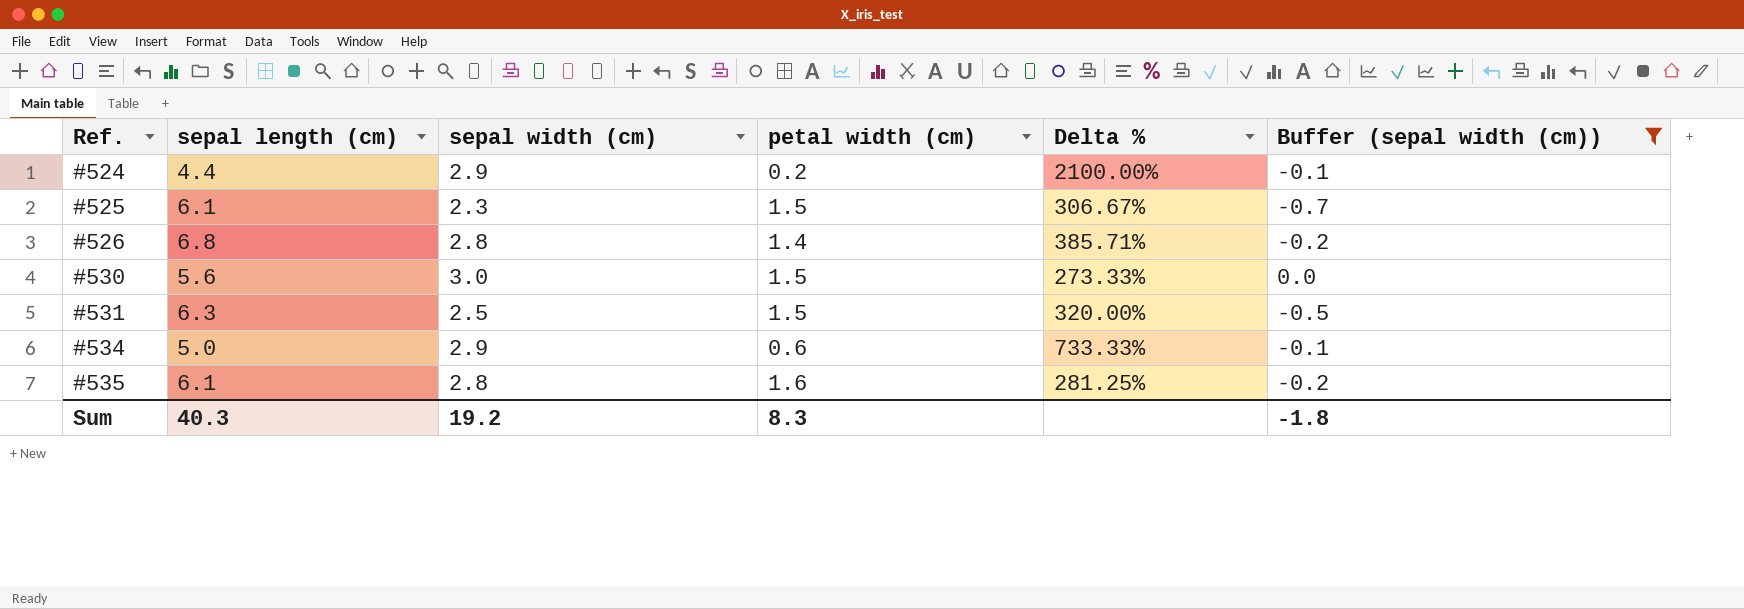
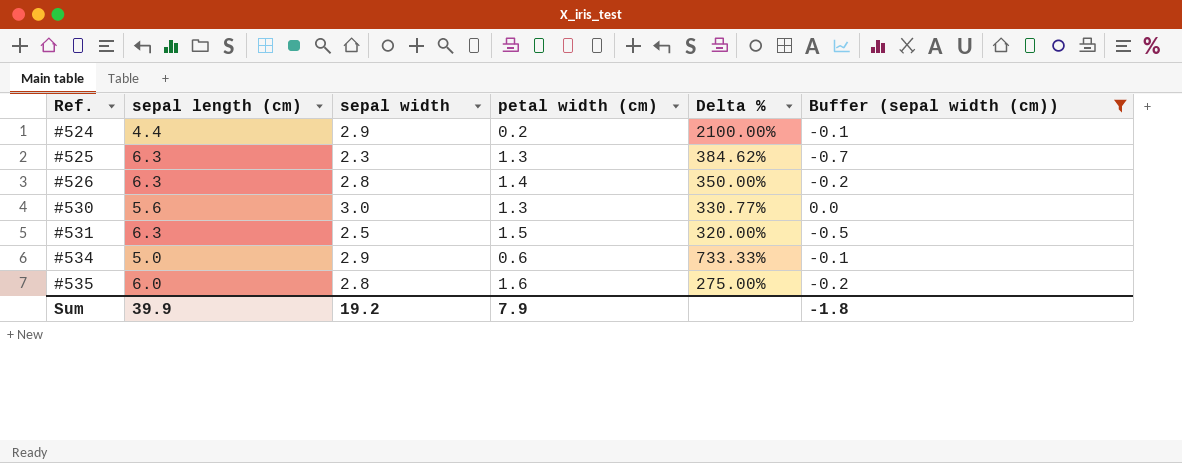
column name: sepal width (cm) -> sepal width
#525 | sepal length (cm): 6.1 -> 6.3
#525 | petal width (cm): 1.5 -> 1.3
#525 | Delta %: 306.67% -> 384.62%
#526 | sepal length (cm): 6.8 -> 6.3
#526 | Delta %: 385.71% -> 350.00%
#530 | petal width (cm): 1.5 -> 1.3
#530 | Delta %: 273.33% -> 330.77%
#535 | sepal length (cm): 6.1 -> 6.0
#535 | Delta %: 281.25% -> 275.00%
Sum | sepal length (cm): 40.3 -> 39.9
Sum | petal width (cm): 8.3 -> 7.9

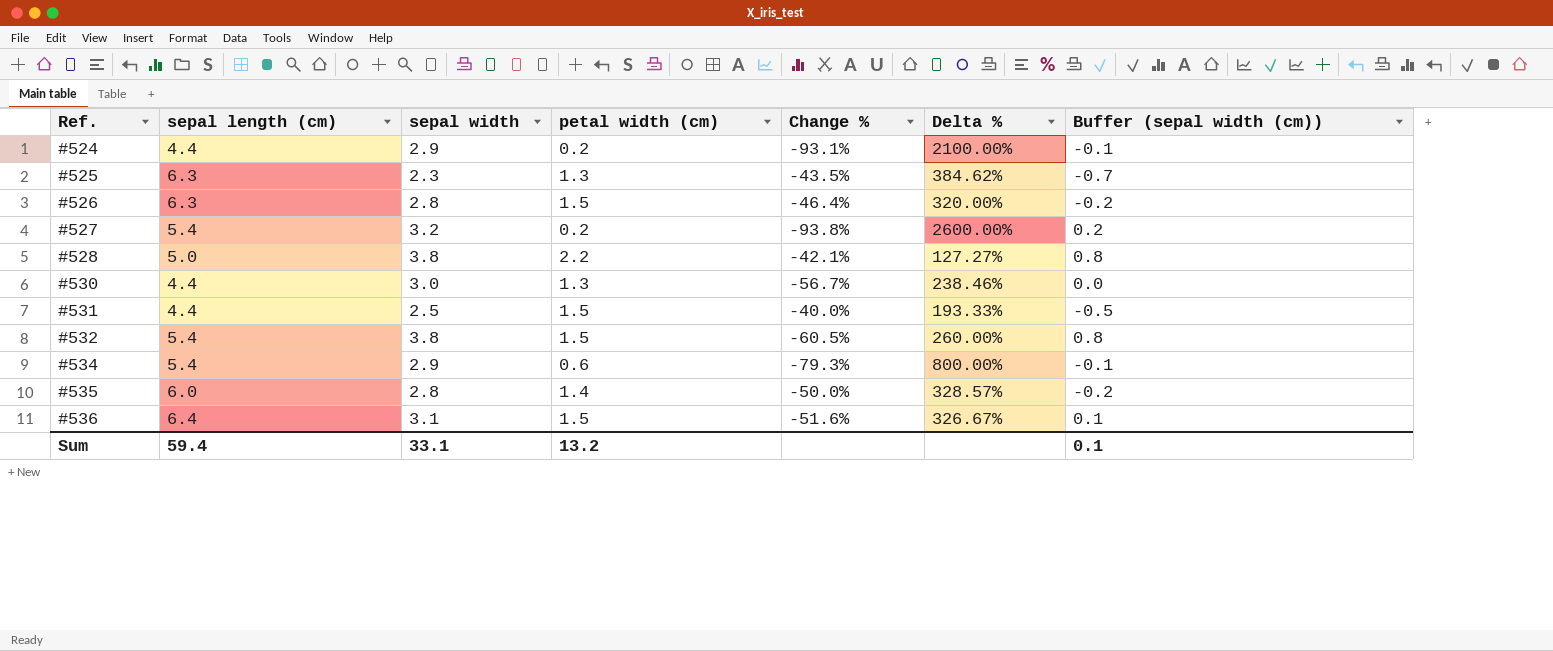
filter: Buffer (sepal width (cm)) <= 0.0 -> none
column Change % | formula: none -> ([petal width (cm)] - [sepal width]) / [sepal width]
#526 | petal width (cm): 1.4 -> 1.5
#526 | Delta %: 350.00% -> 320.00%
#530 | sepal length (cm): 5.6 -> 4.4
#530 | Delta %: 330.77% -> 238.46%
#531 | sepal length (cm): 6.3 -> 4.4
#531 | Delta %: 320.00% -> 193.33%
#534 | sepal length (cm): 5.0 -> 5.4
#534 | Delta %: 733.33% -> 800.00%
#535 | petal width (cm): 1.6 -> 1.4
#535 | Delta %: 275.00% -> 328.57%
Sum | sepal length (cm): 39.9 -> 59.4
Sum | sepal width: 19.2 -> 33.1
Sum | petal width (cm): 7.9 -> 13.2
Sum | Buffer (sepal width (cm)): -1.8 -> 0.1

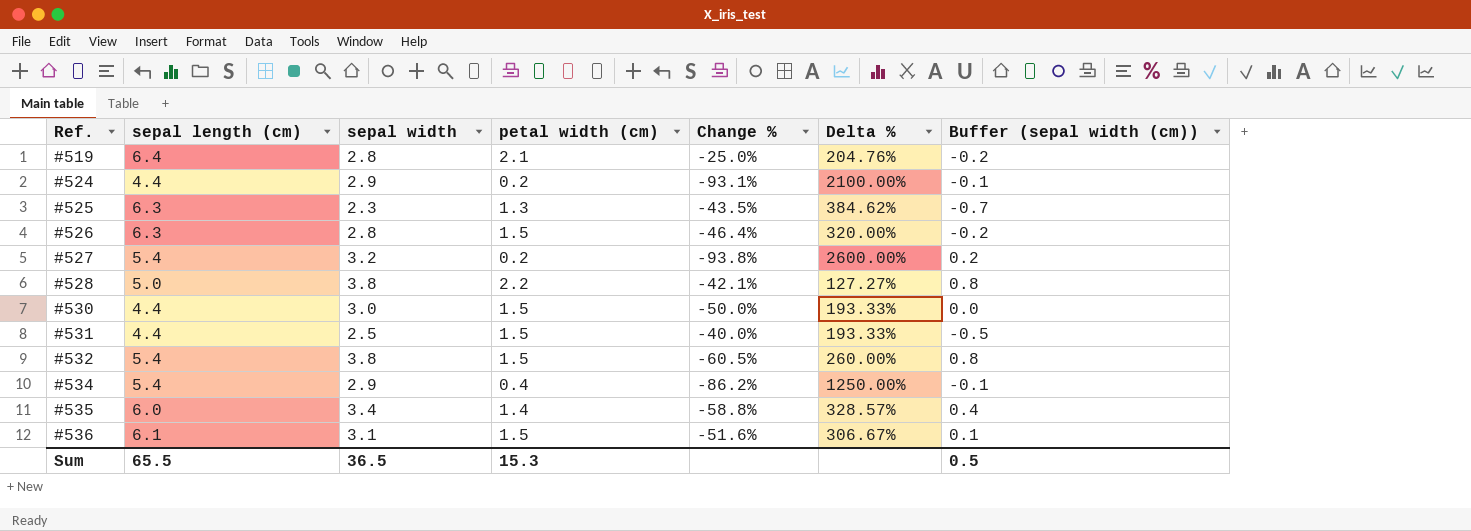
row #519: none -> 6.4 | 2.8 | 2.1 | -25.0% | 204.76% | -0.2
#530 | petal width (cm): 1.3 -> 1.5
#530 | Change %: -56.7% -> -50.0%
#530 | Delta %: 238.46% -> 193.33%
#534 | petal width (cm): 0.6 -> 0.4
#534 | Change %: -79.3% -> -86.2%
#534 | Delta %: 800.00% -> 1250.00%
#535 | sepal width: 2.8 -> 3.4
#535 | Change %: -50.0% -> -58.8%
#535 | Buffer (sepal width (cm)): -0.2 -> 0.4
#536 | sepal length (cm): 6.4 -> 6.1
#536 | Delta %: 326.67% -> 306.67%
Sum | sepal length (cm): 59.4 -> 65.5
Sum | sepal width: 33.1 -> 36.5
Sum | petal width (cm): 13.2 -> 15.3
Sum | Buffer (sepal width (cm)): 0.1 -> 0.5

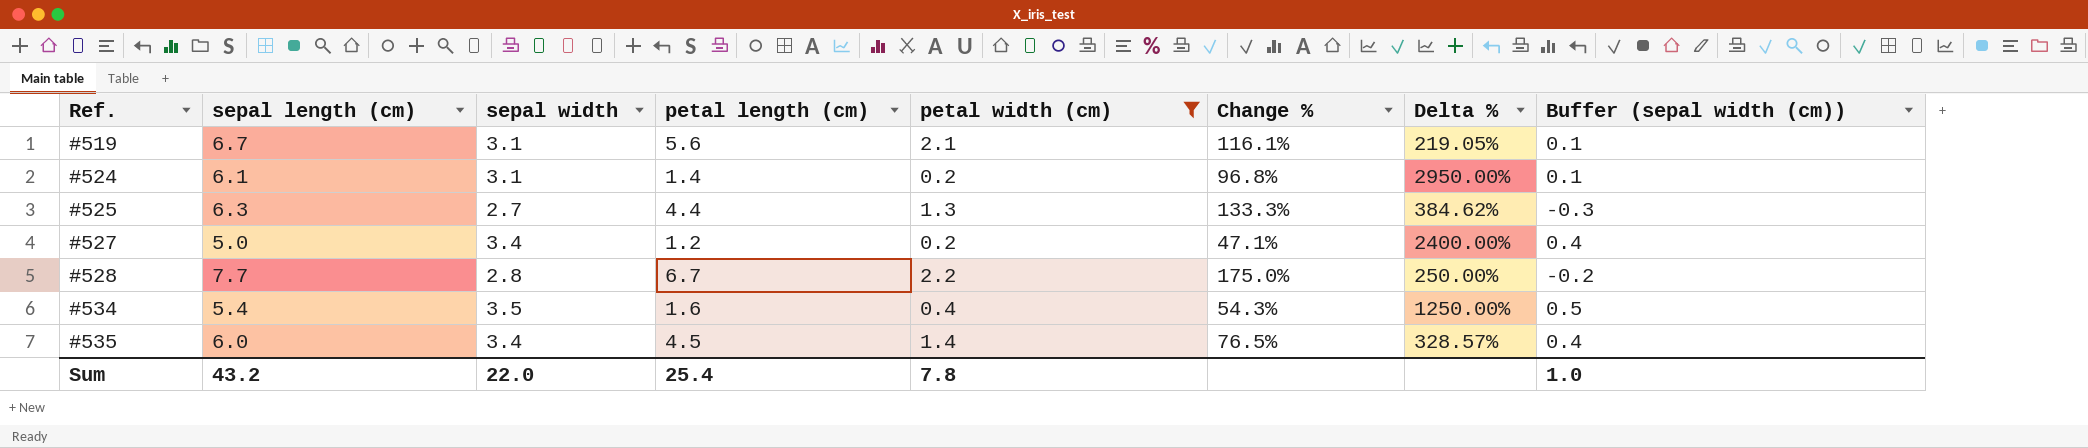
filter: none -> petal width (cm) != 1.5
column petal length (cm) | position: none -> 4
column Change % | formula: ([petal width (cm)] - [sepal width]) / [sepal width] -> ([sepal length (cm)] - [sepal width]) / [sepal width]
#519 | sepal length (cm): 6.4 -> 6.7
#519 | sepal width: 2.8 -> 3.1
#519 | Delta %: 204.76% -> 219.05%
#519 | Buffer (sepal width (cm)): -0.2 -> 0.1
#524 | sepal length (cm): 4.4 -> 6.1
#524 | sepal width: 2.9 -> 3.1
#524 | Delta %: 2100.00% -> 2950.00%
#524 | Buffer (sepal width (cm)): -0.1 -> 0.1
#525 | sepal width: 2.3 -> 2.7
#525 | Buffer (sepal width (cm)): -0.7 -> -0.3
#527 | sepal length (cm): 5.4 -> 5.0
#527 | sepal width: 3.2 -> 3.4
#527 | Delta %: 2600.00% -> 2400.00%
#527 | Buffer (sepal width (cm)): 0.2 -> 0.4
#528 | sepal length (cm): 5.0 -> 7.7
#528 | sepal width: 3.8 -> 2.8
#528 | Delta %: 127.27% -> 250.00%
#528 | Buffer (sepal width (cm)): 0.8 -> -0.2
#534 | sepal width: 2.9 -> 3.5
#534 | Buffer (sepal width (cm)): -0.1 -> 0.5
Sum | sepal length (cm): 65.5 -> 43.2
Sum | sepal width: 36.5 -> 22.0
Sum | petal width (cm): 15.3 -> 7.8
Sum | Buffer (sepal width (cm)): 0.5 -> 1.0

